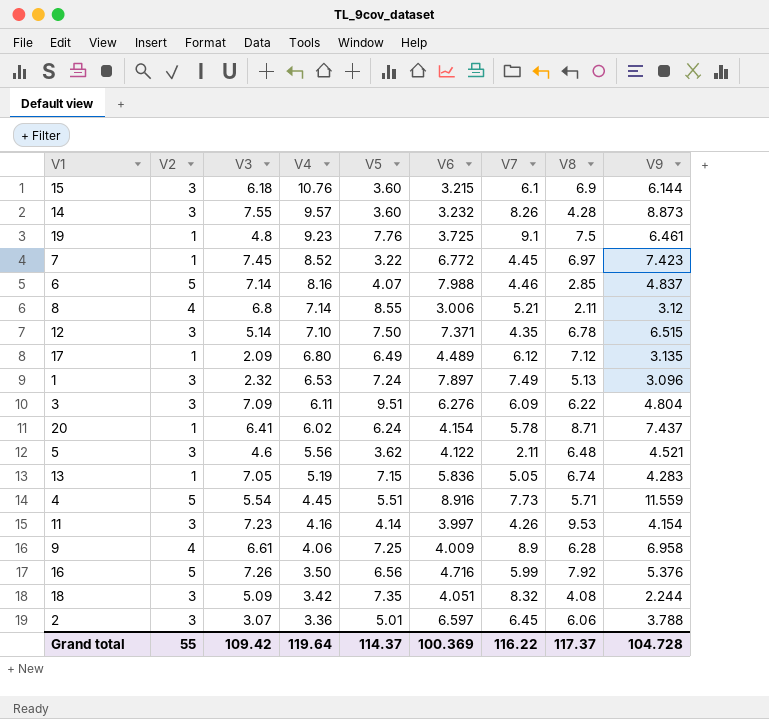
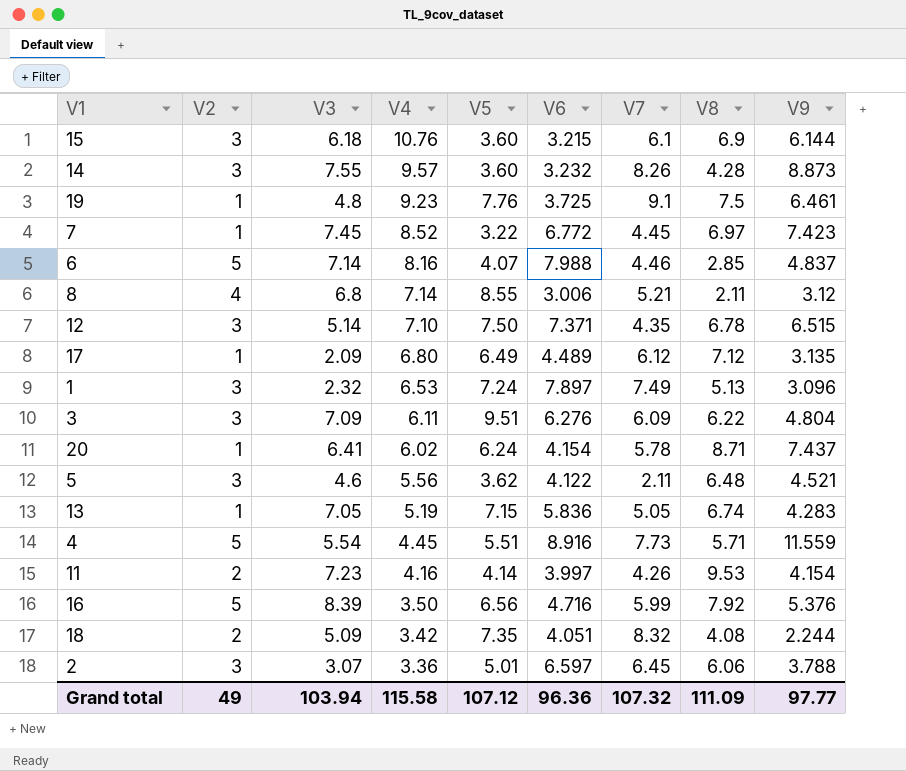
row 9: 4 | 6.61 | 4.06 | 7.25 | 4.009 | 8.9 | 6.28 | 6.958 -> none
11 | V2: 3 -> 2
16 | V3: 7.26 -> 8.39
18 | V2: 3 -> 2
Grand total | V2: 55 -> 49
Grand total | V3: 109.42 -> 103.94
Grand total | V4: 119.64 -> 115.58
Grand total | V5: 114.37 -> 107.12
Grand total | V6: 100.369 -> 96.36
Grand total | V7: 116.22 -> 107.32
Grand total | V8: 117.37 -> 111.09
Grand total | V9: 104.728 -> 97.77

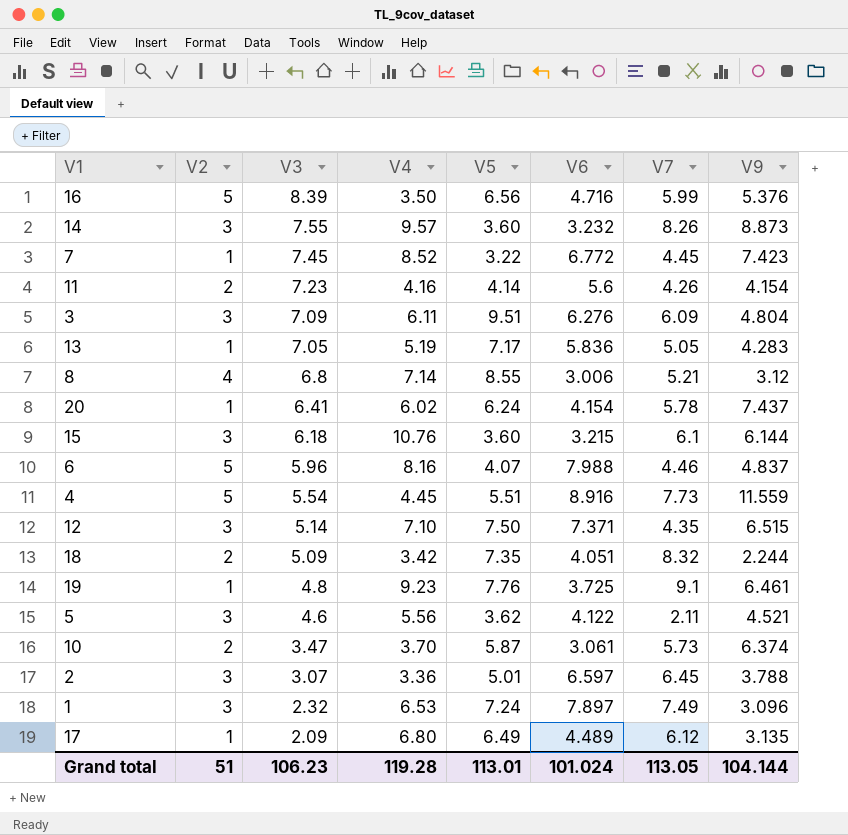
row order: V4 descending -> V3 descending
column V8 | position: 8 -> none
11 | V6: 3.997 -> 5.6
13 | V5: 7.15 -> 7.17
6 | V3: 7.14 -> 5.96
row 10: none -> 2 | 3.47 | 3.70 | 5.87 | 3.061 | 5.73 | 6.374
Grand total | V2: 49 -> 51
Grand total | V3: 103.94 -> 106.23
Grand total | V4: 115.58 -> 119.28
Grand total | V5: 107.12 -> 113.01
Grand total | V6: 96.36 -> 101.024
Grand total | V7: 107.32 -> 113.05
Grand total | V9: 97.77 -> 104.144

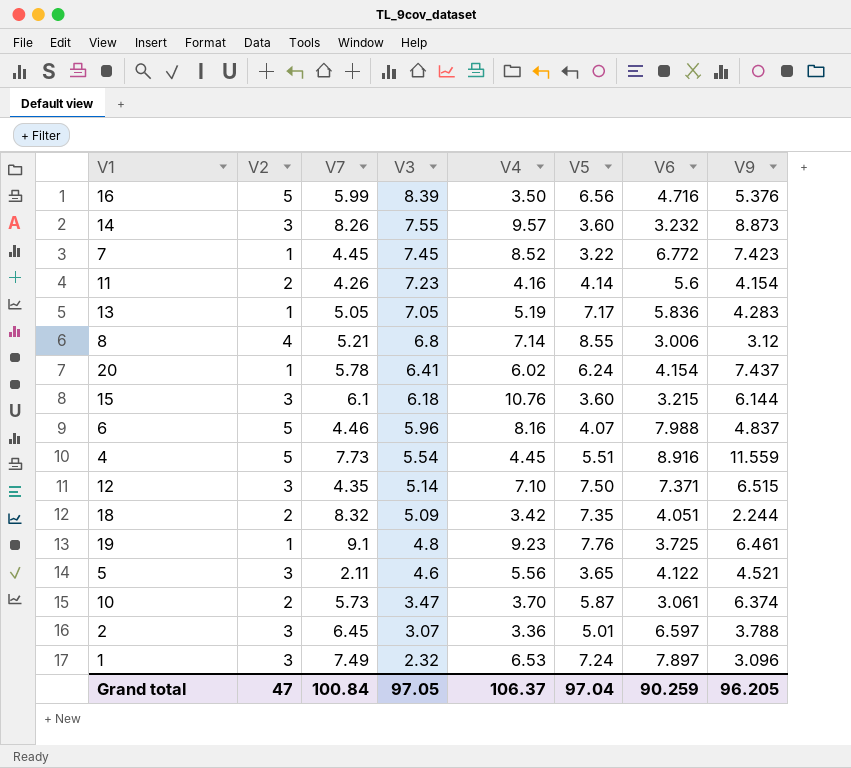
column V7 | position: 7 -> 3
row 3: 3 | 7.09 | 6.11 | 9.51 | 6.276 | 6.09 | 4.804 -> none
row 17: 1 | 2.09 | 6.80 | 6.49 | 4.489 | 6.12 | 3.135 -> none
5 | V5: 3.62 -> 3.65
Grand total | V2: 51 -> 47
Grand total | V7: 113.05 -> 100.84
Grand total | V3: 106.23 -> 97.05
Grand total | V4: 119.28 -> 106.37
Grand total | V5: 113.01 -> 97.04
Grand total | V6: 101.024 -> 90.259
Grand total | V9: 104.144 -> 96.205

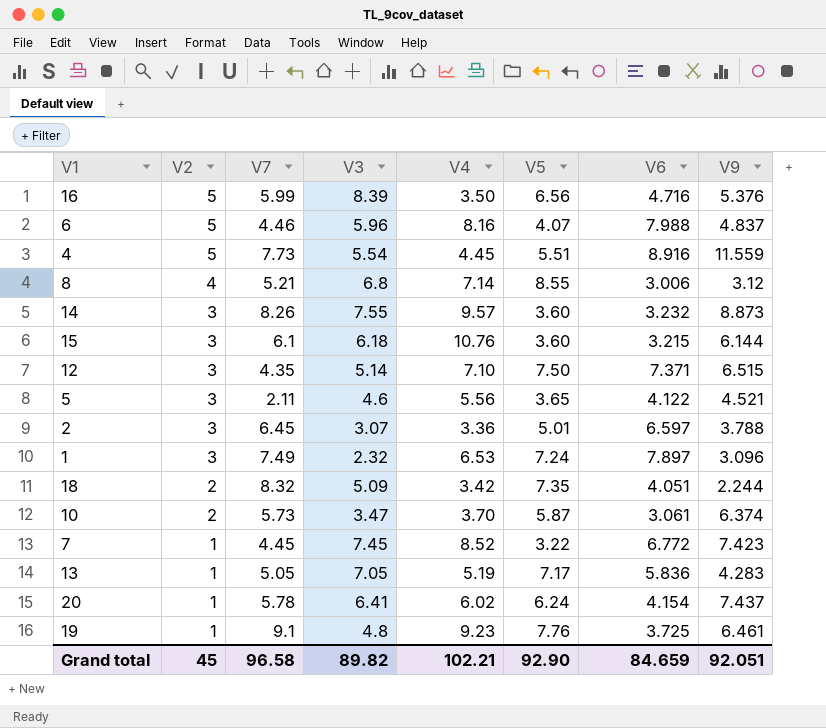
row order: V3 descending -> V2 descending
row 11: 2 | 4.26 | 7.23 | 4.16 | 4.14 | 5.6 | 4.154 -> none
Grand total | V2: 47 -> 45
Grand total | V7: 100.84 -> 96.58
Grand total | V3: 97.05 -> 89.82
Grand total | V4: 106.37 -> 102.21
Grand total | V5: 97.04 -> 92.90
Grand total | V6: 90.259 -> 84.659
Grand total | V9: 96.205 -> 92.051

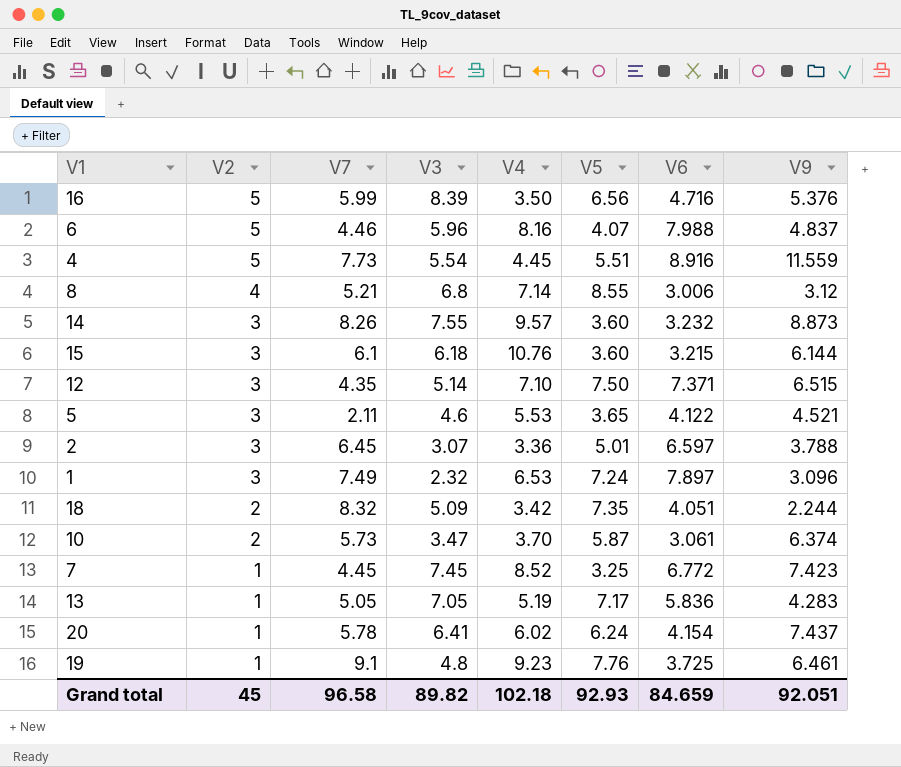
5 | V4: 5.56 -> 5.53
7 | V5: 3.22 -> 3.25
Grand total | V4: 102.21 -> 102.18
Grand total | V5: 92.90 -> 92.93

